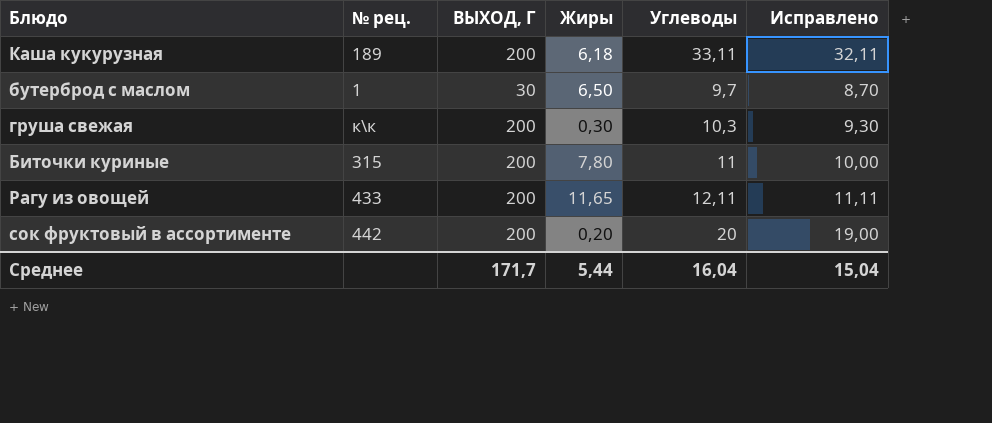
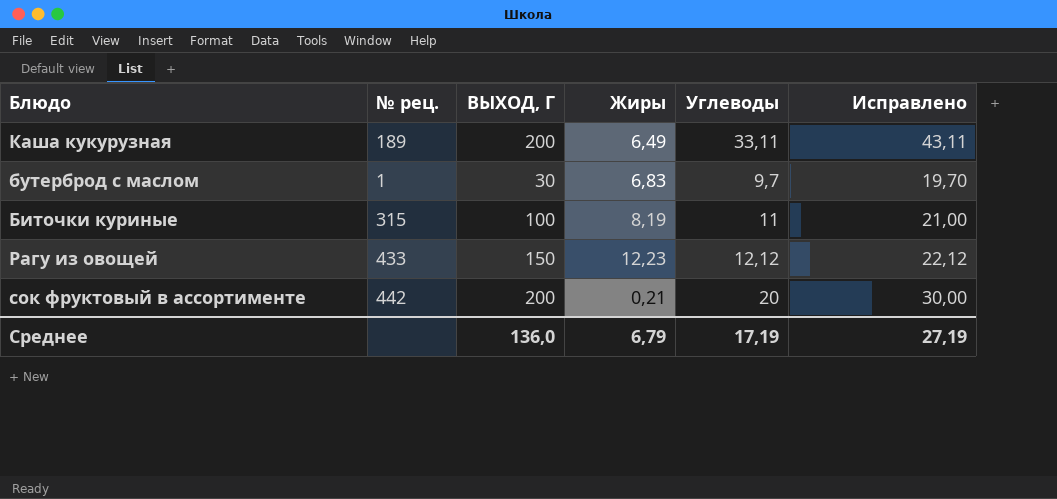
column Исправлено | formula: [Углеводы] - 1 -> [Углеводы] + 10
row груша свежая: к\к | 200 | 0,30 | 10,3 | 9,30 -> none
Каша кукурузная | Жиры: 6,18 -> 6,49
бутерброд с маслом | Жиры: 6,50 -> 6,83
Биточки куриные | ВЫХОД, Г: 200 -> 100
Биточки куриные | Жиры: 7,80 -> 8,19
Рагу из овощей | ВЫХОД, Г: 200 -> 150
Рагу из овощей | Жиры: 11,65 -> 12,23
Рагу из овощей | Углеводы: 12,11 -> 12,12
сок фруктовый в ассортименте | Жиры: 0,20 -> 0,21
Среднее | ВЫХОД, Г: 171,7 -> 136,0
Среднее | Жиры: 5,44 -> 6,79
Среднее | Углеводы: 16,04 -> 17,19
Среднее | Исправлено: 15,04 -> 27,19

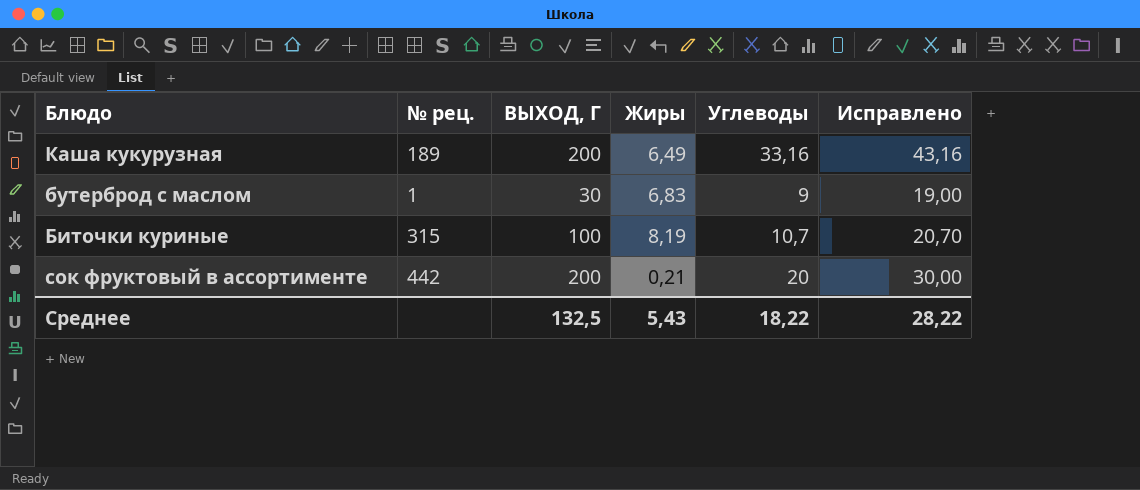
row Рагу из овощей: 433 | 150 | 12,23 | 12,12 | 22,12 -> none
Каша кукурузная | Углеводы: 33,11 -> 33,16
Каша кукурузная | Исправлено: 43,11 -> 43,16
бутерброд с маслом | Углеводы: 9,7 -> 9
бутерброд с маслом | Исправлено: 19,70 -> 19,00
Биточки куриные | Углеводы: 11 -> 10,7
Биточки куриные | Исправлено: 21,00 -> 20,70
Среднее | ВЫХОД, Г: 136,0 -> 132,5
Среднее | Жиры: 6,79 -> 5,43
Среднее | Углеводы: 17,19 -> 18,22
Среднее | Исправлено: 27,19 -> 28,22

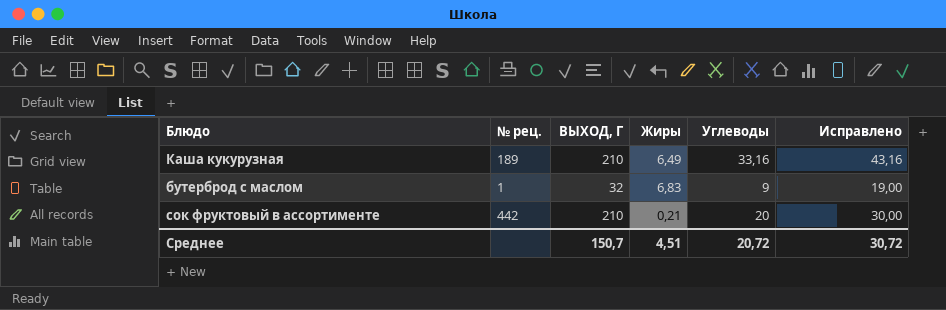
row Биточки куриные: 315 | 100 | 8,19 | 10,7 | 20,70 -> none
Каша кукурузная | ВЫХОД, Г: 200 -> 210
бутерброд с маслом | ВЫХОД, Г: 30 -> 32
сок фруктовый в ассортименте | ВЫХОД, Г: 200 -> 210
Среднее | ВЫХОД, Г: 132,5 -> 150,7
Среднее | Жиры: 5,43 -> 4,51
Среднее | Углеводы: 18,22 -> 20,72
Среднее | Исправлено: 28,22 -> 30,72

